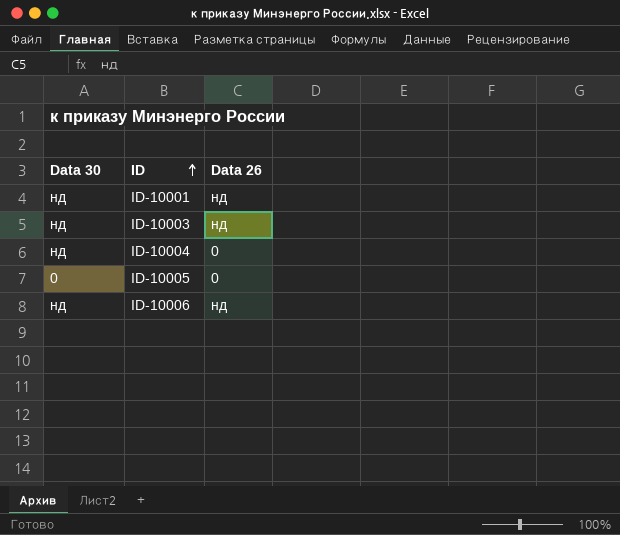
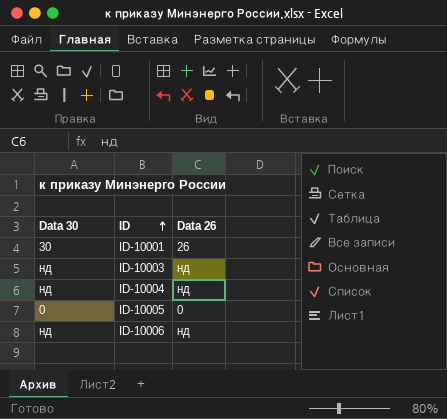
ID-10001 | Data 30: нд -> 30
ID-10001 | Data 26: нд -> 26
ID-10004 | Data 26: 0 -> нд

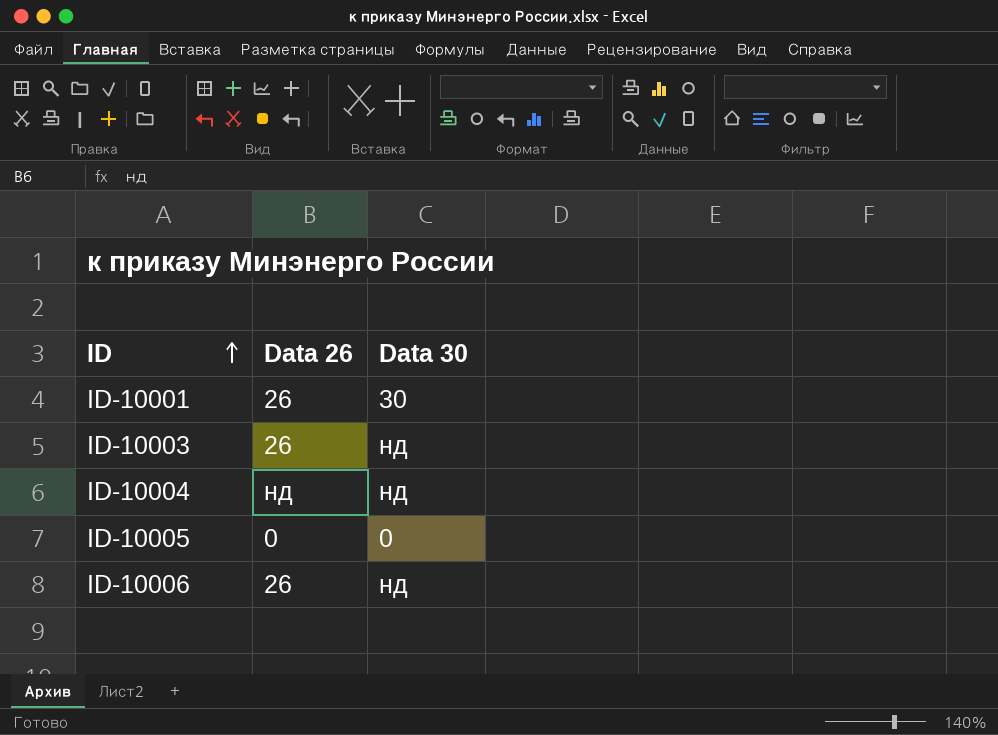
column Data 30 | position: 1 -> 3
ID-10003 | Data 26: нд -> 26
ID-10006 | Data 26: нд -> 26

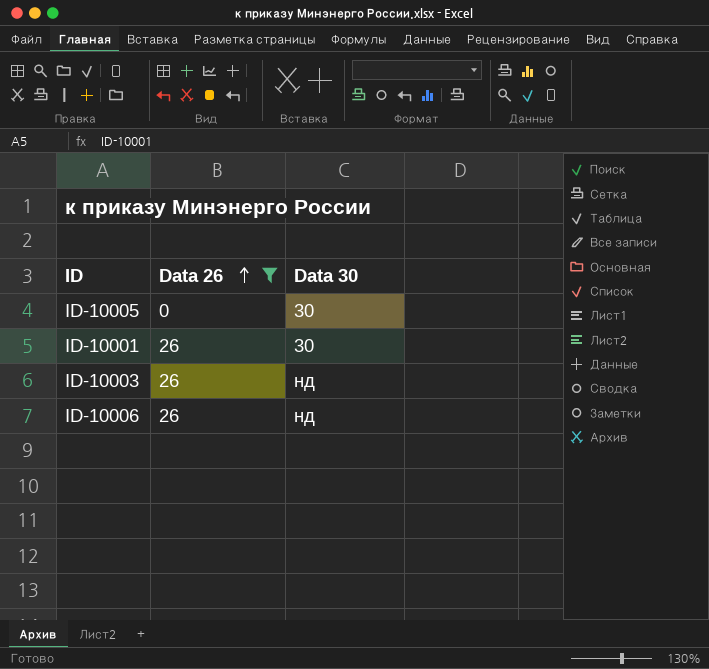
filter: none -> Data 26 != нд
row order: ID ascending -> Data 26 ascending
ID-10005 | Data 30: 0 -> 30

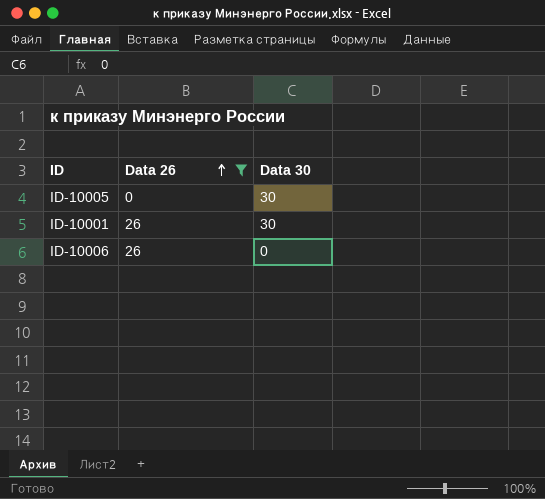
row ID-10003: 26 | нд -> none
ID-10006 | Data 30: нд -> 0

